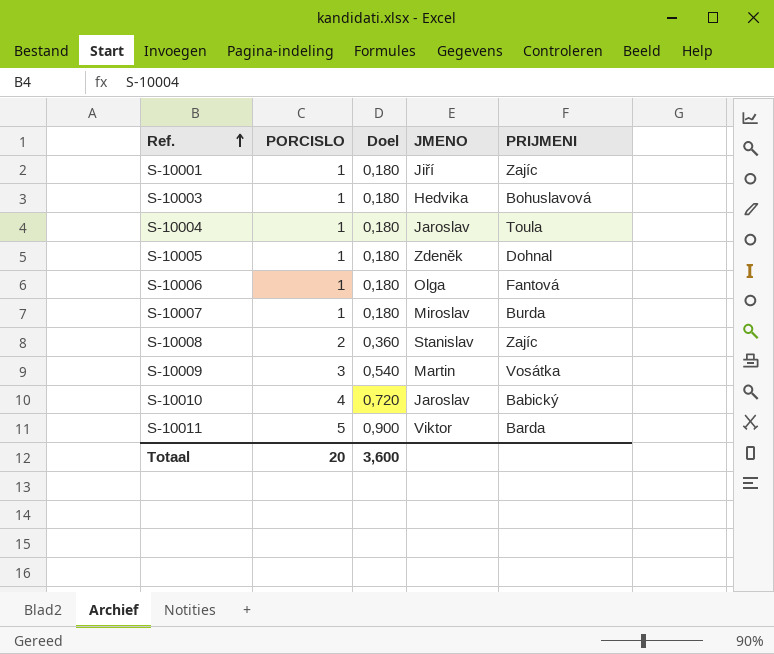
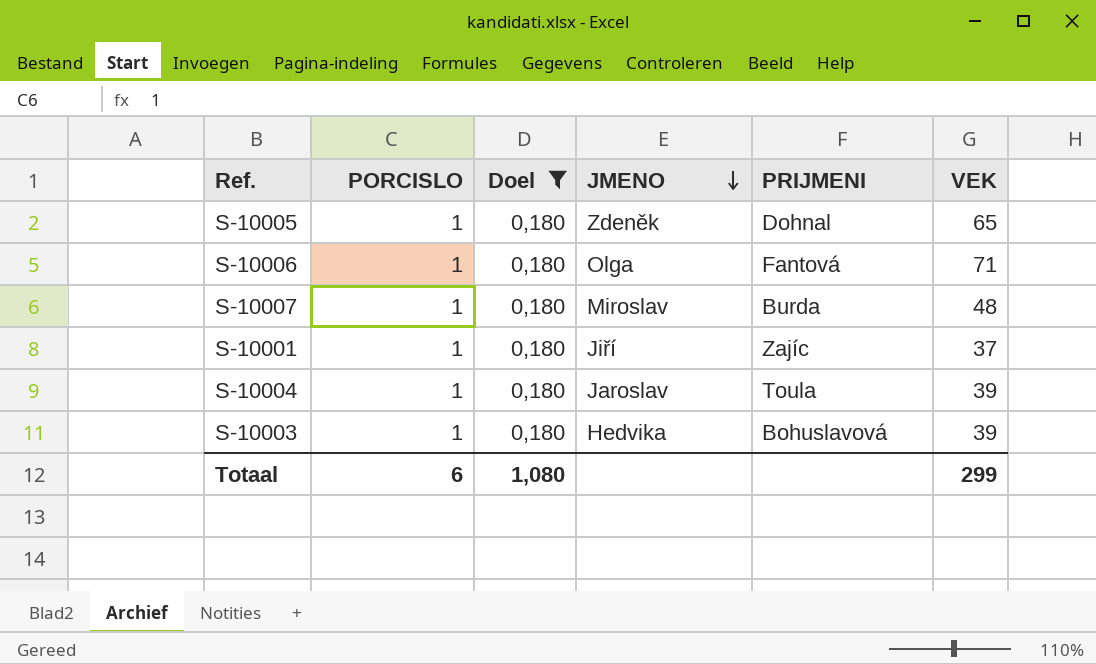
filter: none -> Doel = 0,180
row order: Ref. ascending -> JMENO descending
column VEK | position: none -> 6
Totaal | PORCISLO: 20 -> 6
Totaal | Doel: 3,600 -> 1,080

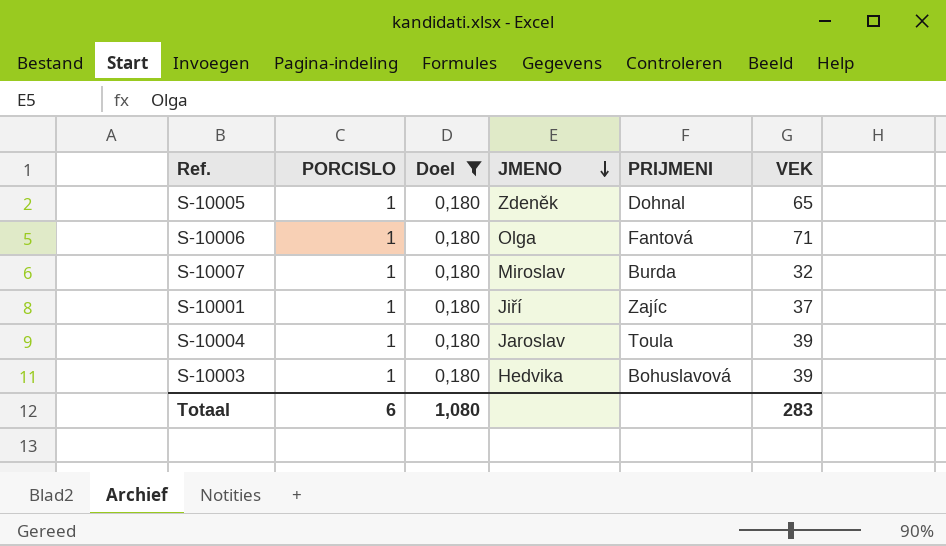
S-10007 | VEK: 48 -> 32
Totaal | VEK: 299 -> 283

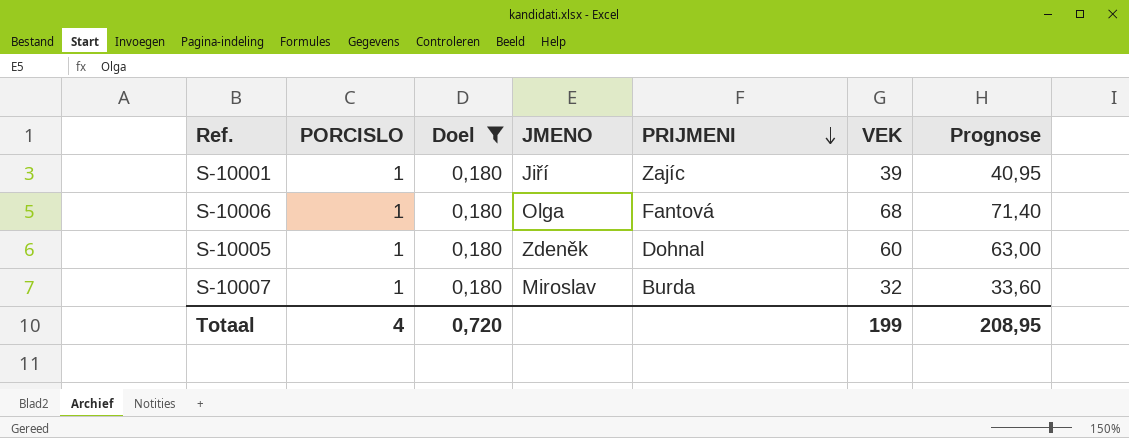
row order: JMENO descending -> PRIJMENI descending
column Prognose | formula: none -> [VEK] * 1,05
row S-10004: 1 | 0,180 | Jaroslav | Toula | 39 -> none
row S-10003: 1 | 0,180 | Hedvika | Bohuslavová | 39 -> none
S-10001 | VEK: 37 -> 39
S-10006 | VEK: 71 -> 68
S-10005 | VEK: 65 -> 60
Totaal | PORCISLO: 6 -> 4
Totaal | Doel: 1,080 -> 0,720
Totaal | VEK: 283 -> 199

